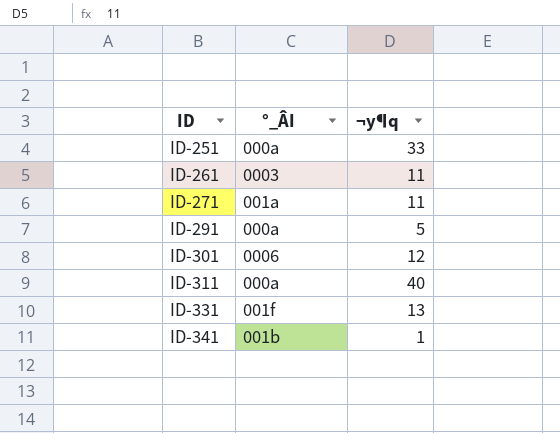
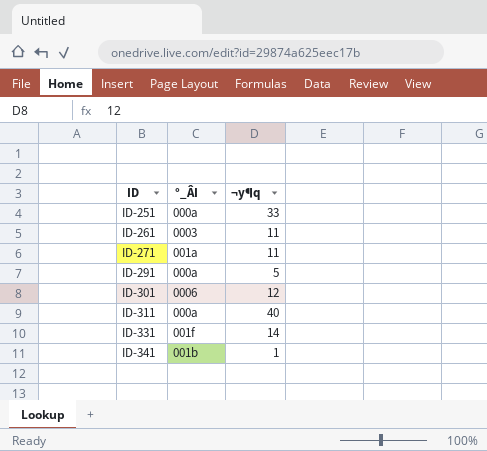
ID-331 | ¬y¶q: 13 -> 14

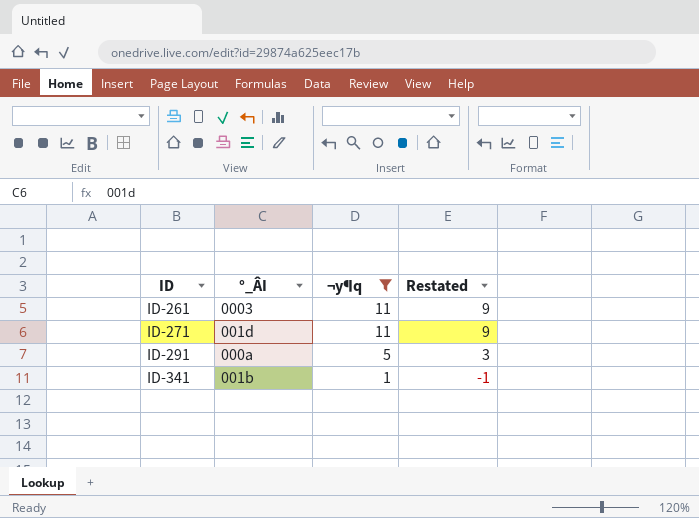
filter: none -> ¬y¶q <= 11
column Restated | formula: none -> [¬y¶q] - 2
ID-271 | °_ÂI: 001a -> 001d

